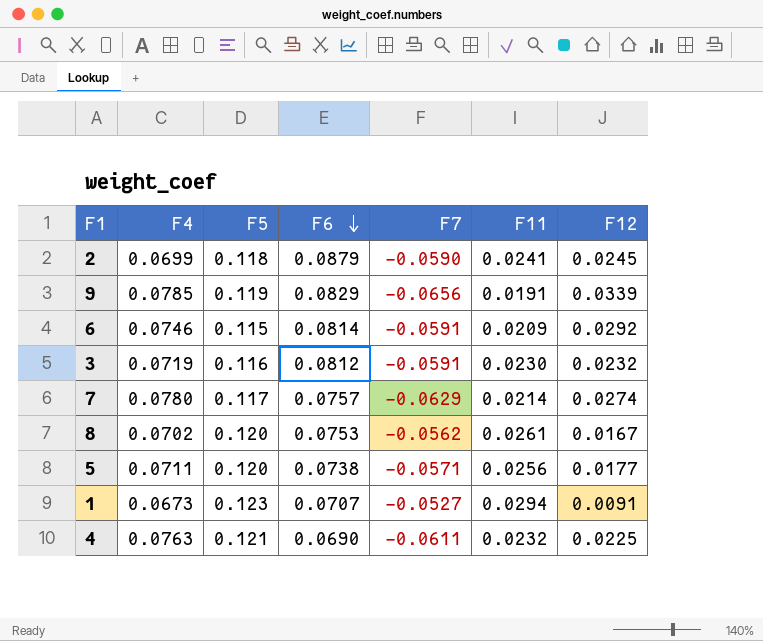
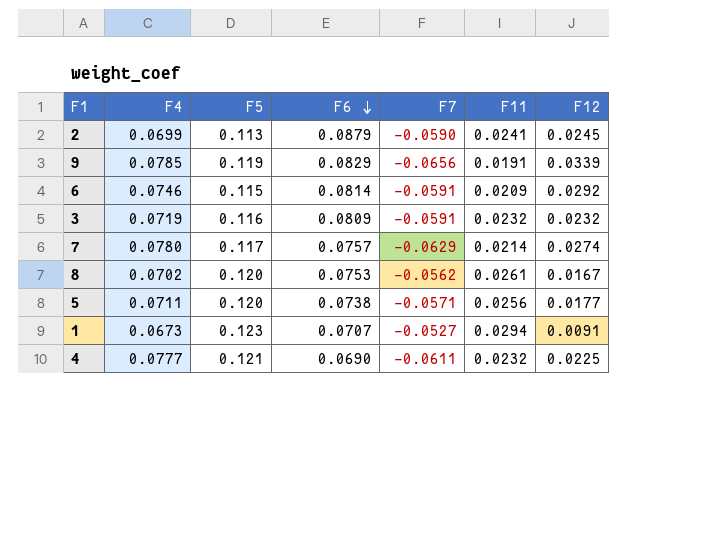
2 | F5: 0.118 -> 0.113
3 | F6: 0.0812 -> 0.0809
3 | F11: 0.0230 -> 0.0232
4 | F4: 0.0763 -> 0.0777

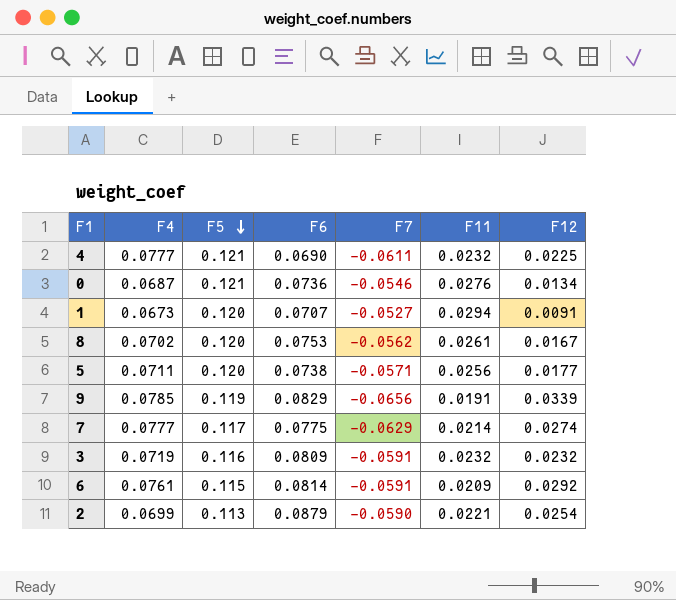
row order: F6 descending -> F5 descending
row 0: none -> 0.0687 | 0.121 | 0.0736 | -0.0546 | 0.0276 | 0.0134
1 | F5: 0.123 -> 0.120
7 | F4: 0.0780 -> 0.0777
7 | F6: 0.0757 -> 0.0775
6 | F4: 0.0746 -> 0.0761
2 | F11: 0.0241 -> 0.0221
2 | F12: 0.0245 -> 0.0254

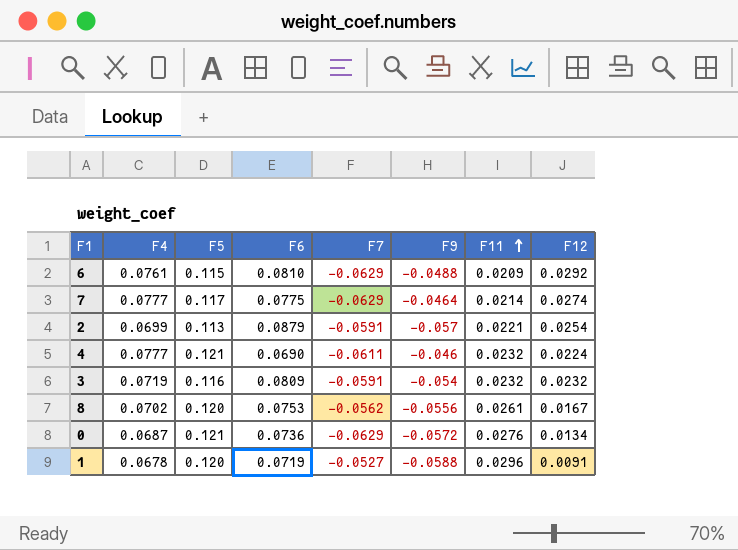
row order: F5 descending -> F11 ascending
column F9 | position: none -> 6
row 5: 0.0711 | 0.120 | 0.0738 | -0.0571 | 0.0256 | 0.0177 -> none
row 9: 0.0785 | 0.119 | 0.0829 | -0.0656 | 0.0191 | 0.0339 -> none
6 | F6: 0.0814 -> 0.0810
6 | F7: -0.0591 -> -0.0629
2 | F7: -0.0590 -> -0.0591
4 | F12: 0.0225 -> 0.0224
0 | F7: -0.0546 -> -0.0629
1 | F4: 0.0673 -> 0.0678
1 | F6: 0.0707 -> 0.0719
1 | F11: 0.0294 -> 0.0296

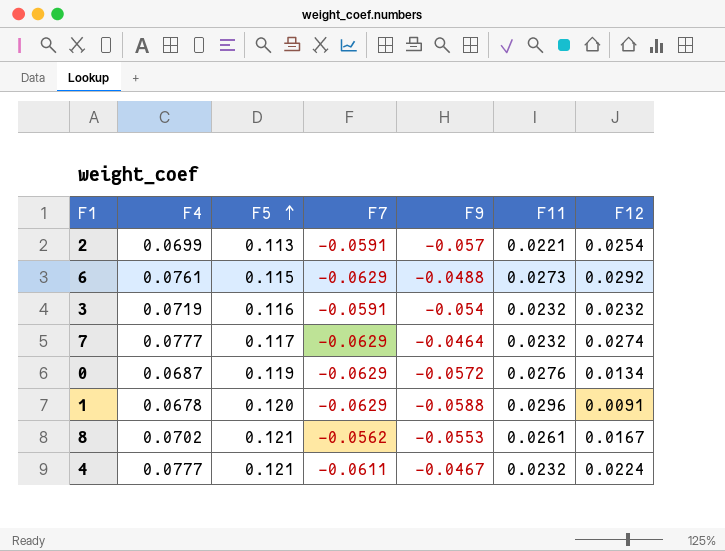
row order: F11 ascending -> F5 ascending
column F6 | position: 4 -> none
6 | F11: 0.0209 -> 0.0273
7 | F11: 0.0214 -> 0.0232
0 | F5: 0.121 -> 0.119
1 | F7: -0.0527 -> -0.0629
8 | F5: 0.120 -> 0.121
8 | F9: -0.0556 -> -0.0553
4 | F9: -0.046 -> -0.0467

